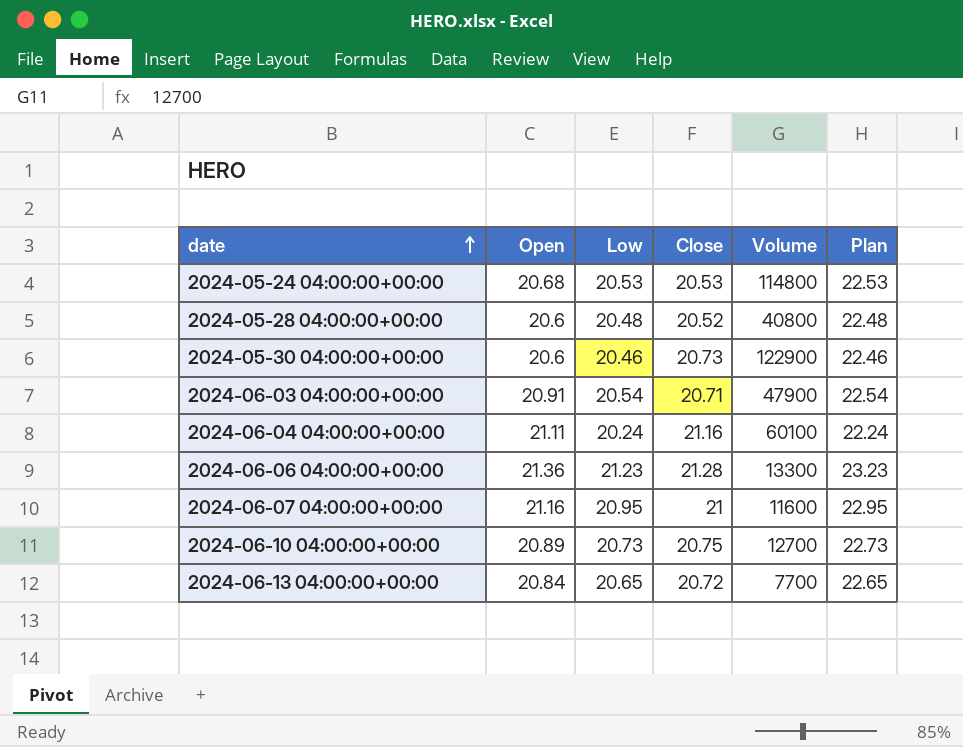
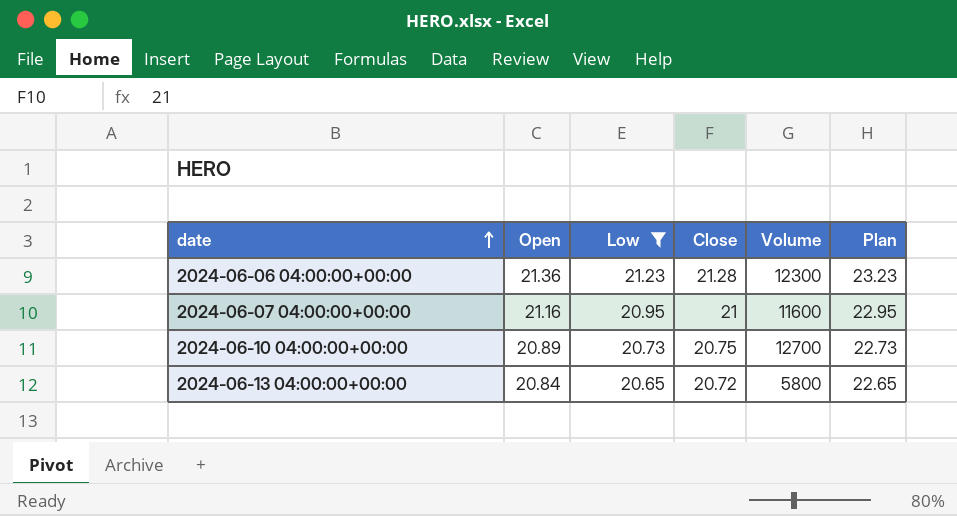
filter: none -> Low >= 20.65
2024-06-06 04:00:00+00:00 | Volume: 13300 -> 12300
2024-06-13 04:00:00+00:00 | Volume: 7700 -> 5800

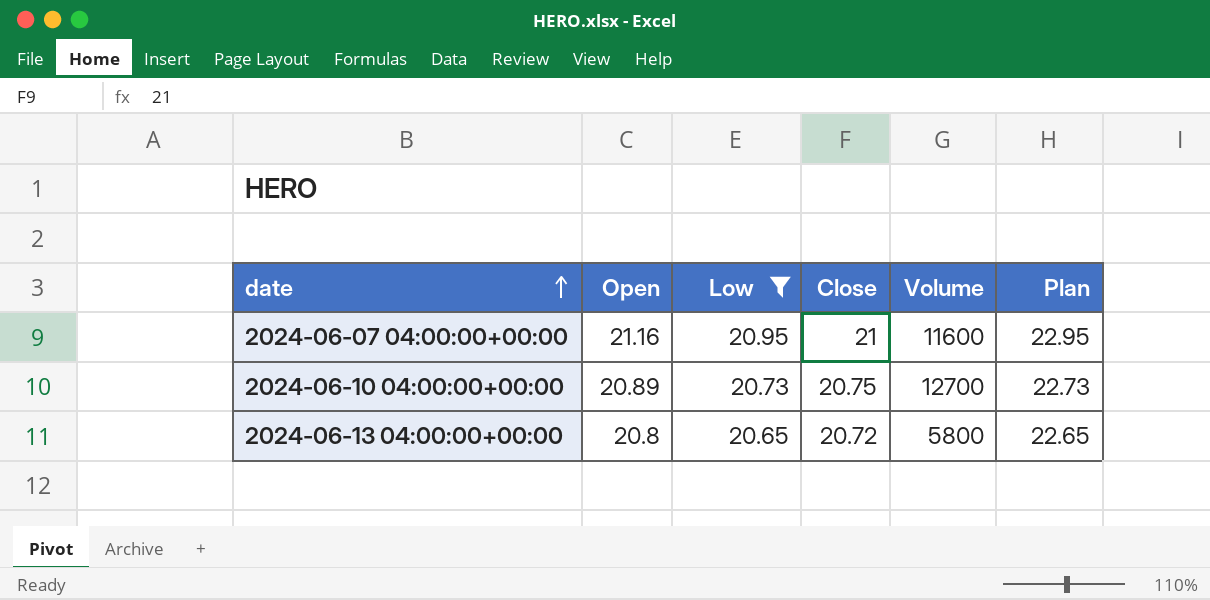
row 2024-06-06 04:00:00+00:00: 21.36 | 21.23 | 21.28 | 12300 | 23.23 -> none
2024-06-13 04:00:00+00:00 | Open: 20.84 -> 20.8

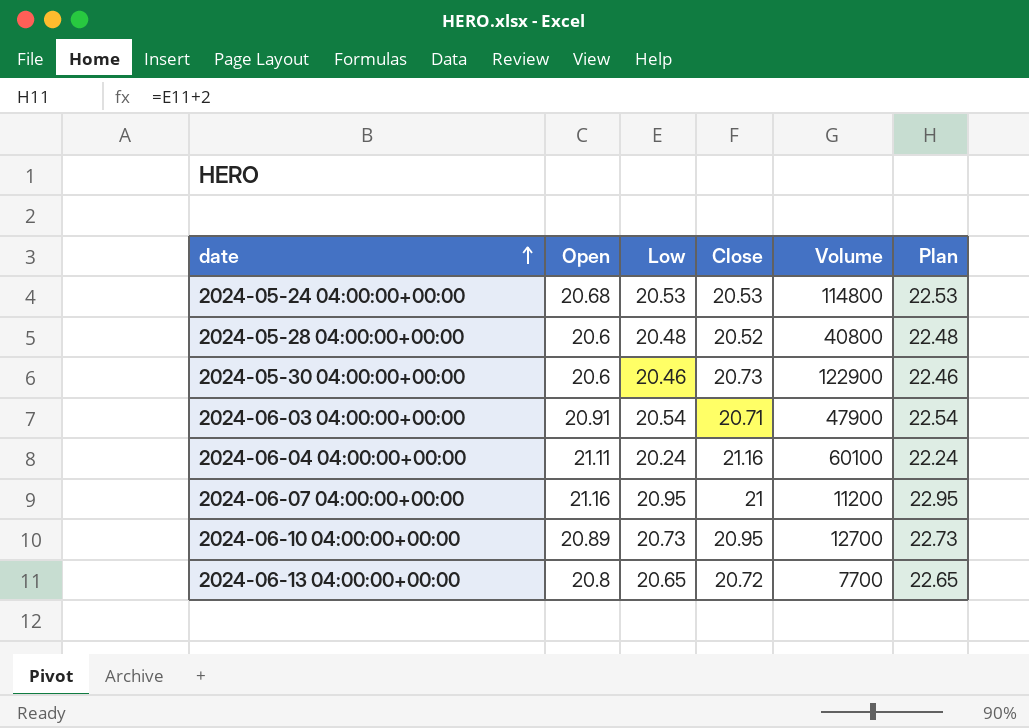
filter: Low >= 20.65 -> none
2024-06-07 04:00:00+00:00 | Volume: 11600 -> 11200
2024-06-10 04:00:00+00:00 | Close: 20.75 -> 20.95
2024-06-13 04:00:00+00:00 | Volume: 5800 -> 7700

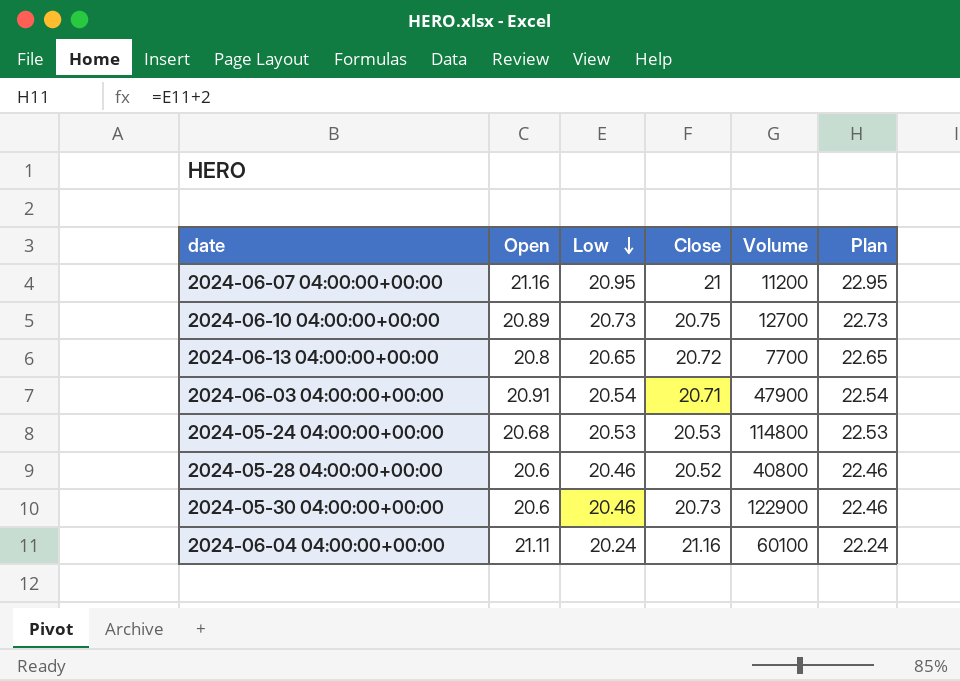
row order: date ascending -> Low descending
2024-06-10 04:00:00+00:00 | Close: 20.95 -> 20.75
2024-05-28 04:00:00+00:00 | Low: 20.48 -> 20.46
2024-05-28 04:00:00+00:00 | Plan: 22.48 -> 22.46

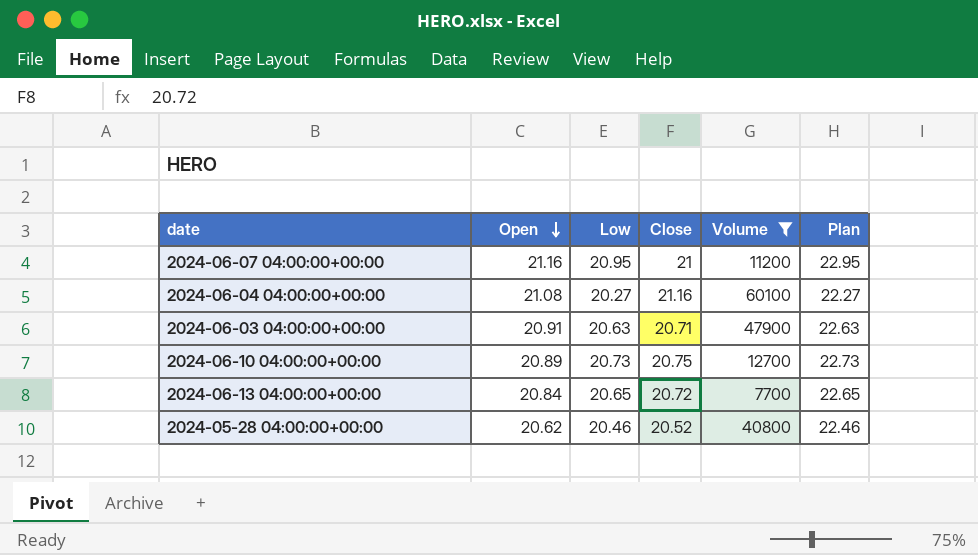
filter: none -> Volume <= 60100
row order: Low descending -> Open descending
2024-06-04 04:00:00+00:00 | Open: 21.11 -> 21.08
2024-06-04 04:00:00+00:00 | Low: 20.24 -> 20.27
2024-06-04 04:00:00+00:00 | Plan: 22.24 -> 22.27
2024-06-03 04:00:00+00:00 | Low: 20.54 -> 20.63
2024-06-03 04:00:00+00:00 | Plan: 22.54 -> 22.63
2024-06-13 04:00:00+00:00 | Open: 20.8 -> 20.84
2024-05-28 04:00:00+00:00 | Open: 20.6 -> 20.62

